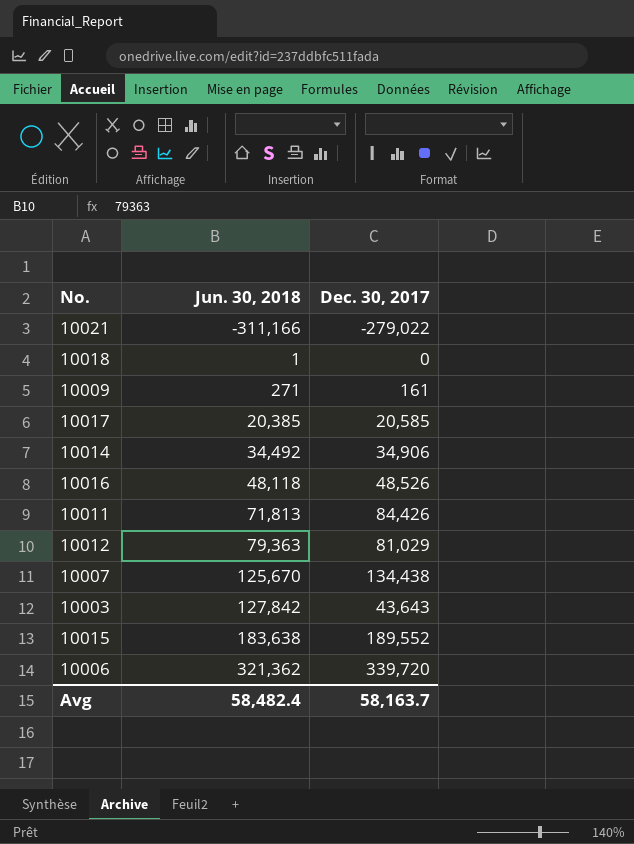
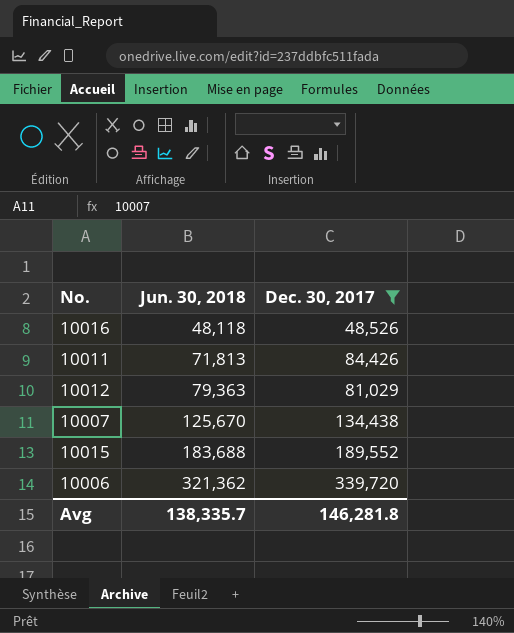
filter: none -> Dec. 30, 2017 >= 48,526
10015 | Jun. 30, 2018: 183,638 -> 183,688
Avg | Jun. 30, 2018: 58,482.4 -> 138,335.7
Avg | Dec. 30, 2017: 58,163.7 -> 146,281.8

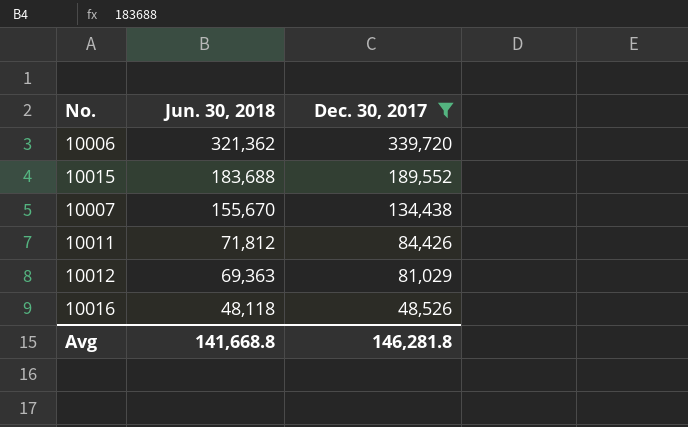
row order: Jun. 30, 2018 ascending -> Jun. 30, 2018 descending
10007 | Jun. 30, 2018: 125,670 -> 155,670
10011 | Jun. 30, 2018: 71,813 -> 71,812
10012 | Jun. 30, 2018: 79,363 -> 69,363
Avg | Jun. 30, 2018: 138,335.7 -> 141,668.8

